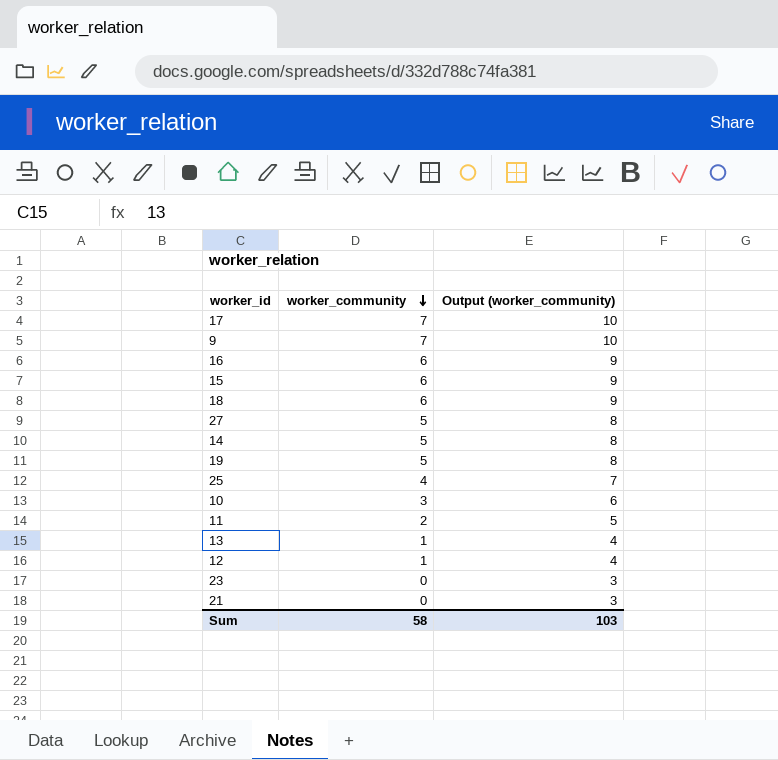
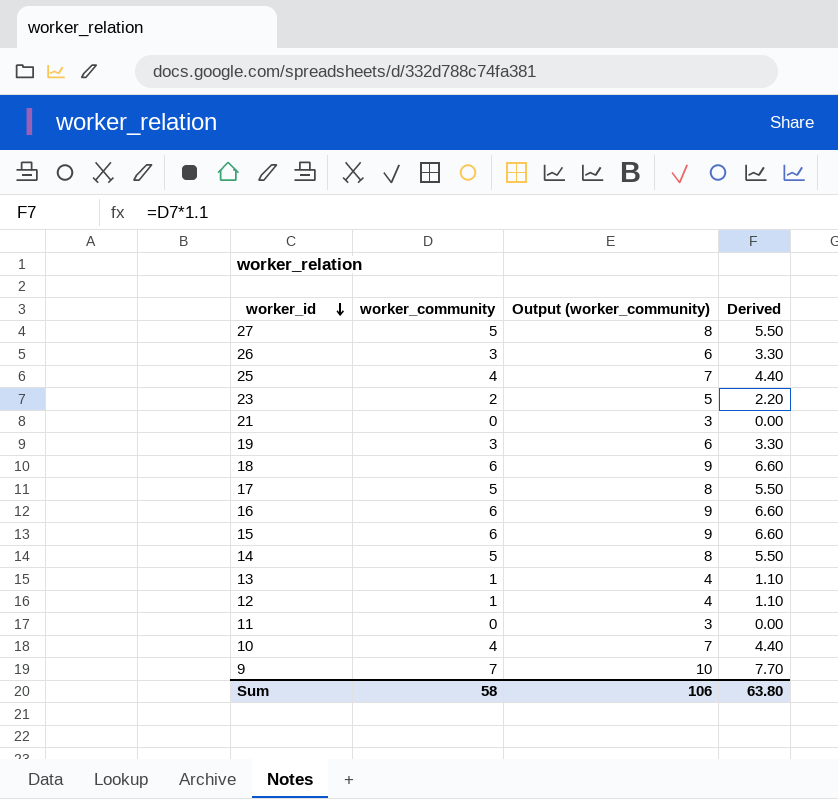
row order: worker_community descending -> worker_id descending
column Derived | formula: none -> [worker_community] * 1.1
row 26: none -> 3 | 6 | 3.30
23 | worker_community: 0 -> 2
23 | Output (worker_community): 3 -> 5
19 | worker_community: 5 -> 3
19 | Output (worker_community): 8 -> 6
17 | worker_community: 7 -> 5
17 | Output (worker_community): 10 -> 8
11 | worker_community: 2 -> 0
11 | Output (worker_community): 5 -> 3
10 | worker_community: 3 -> 4
10 | Output (worker_community): 6 -> 7
Sum | Output (worker_community): 103 -> 106

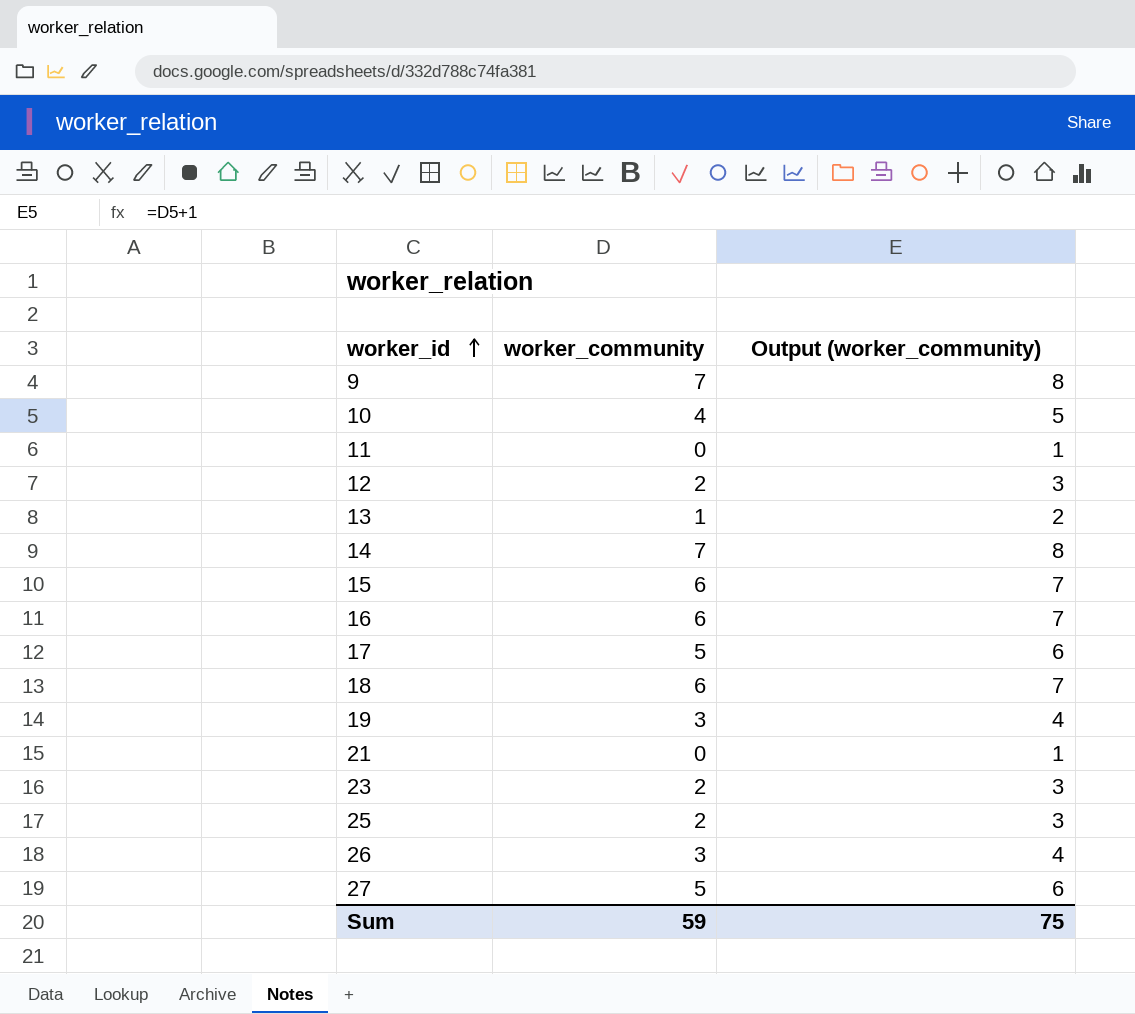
row order: worker_id descending -> worker_id ascending
column Derived | formula: [worker_community] * 1.1 -> none
column Output (worker_community) | formula: [worker_community] + 3 -> [worker_community] + 1
12 | worker_community: 1 -> 2
14 | worker_community: 5 -> 7
25 | worker_community: 4 -> 2
Sum | worker_community: 58 -> 59
Sum | Output (worker_community): 106 -> 75

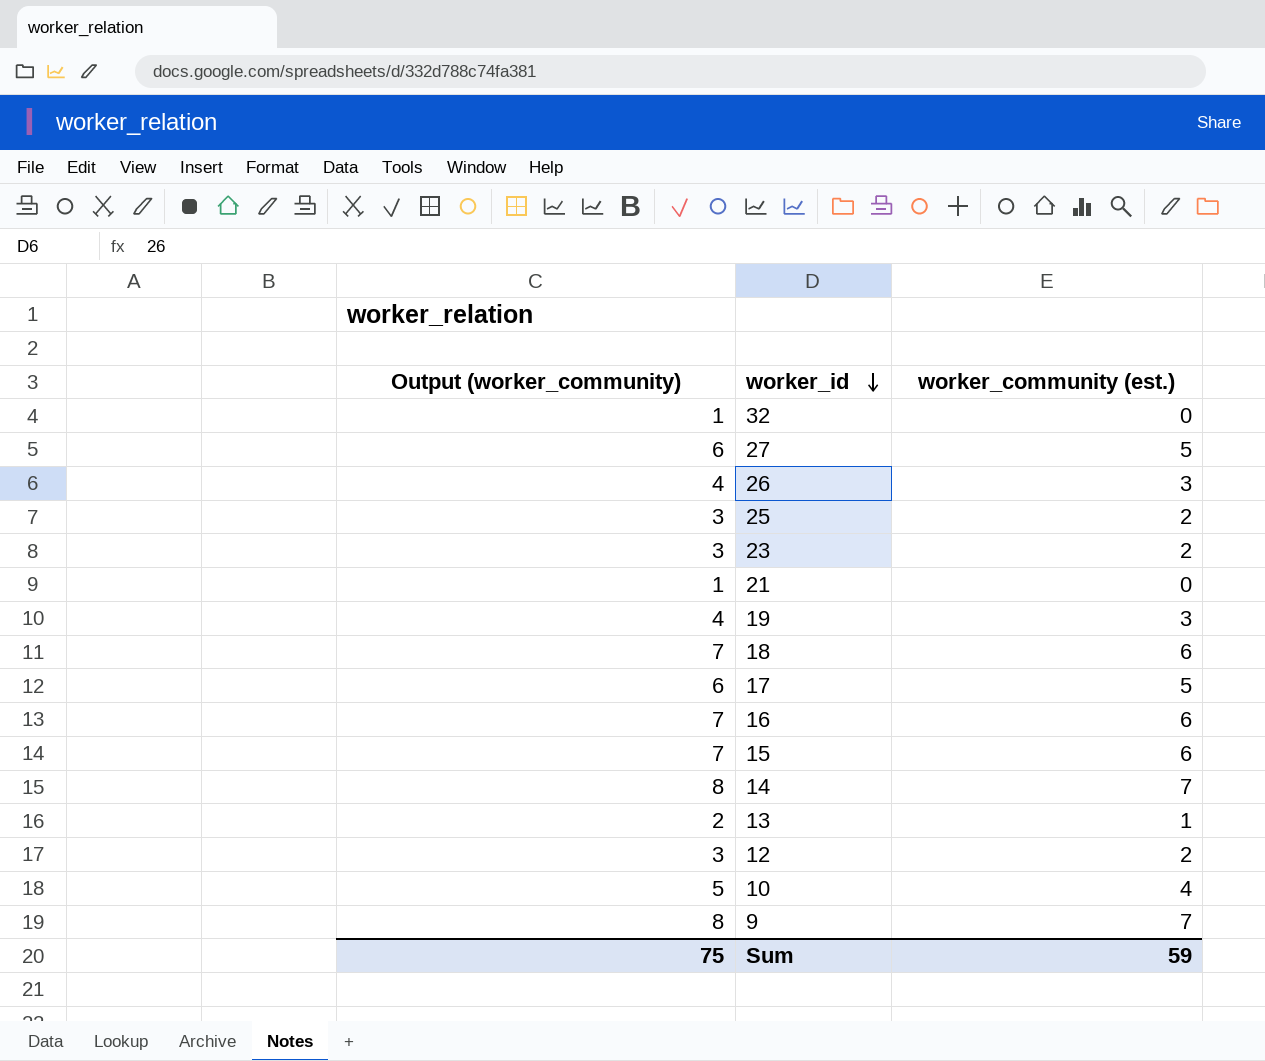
row order: worker_id ascending -> worker_id descending
column Output (worker_community) | position: 3 -> 1
column name: worker_community -> worker_community (est.)
row 11: 0 | 1 -> none
row 32: none -> 1 | 0

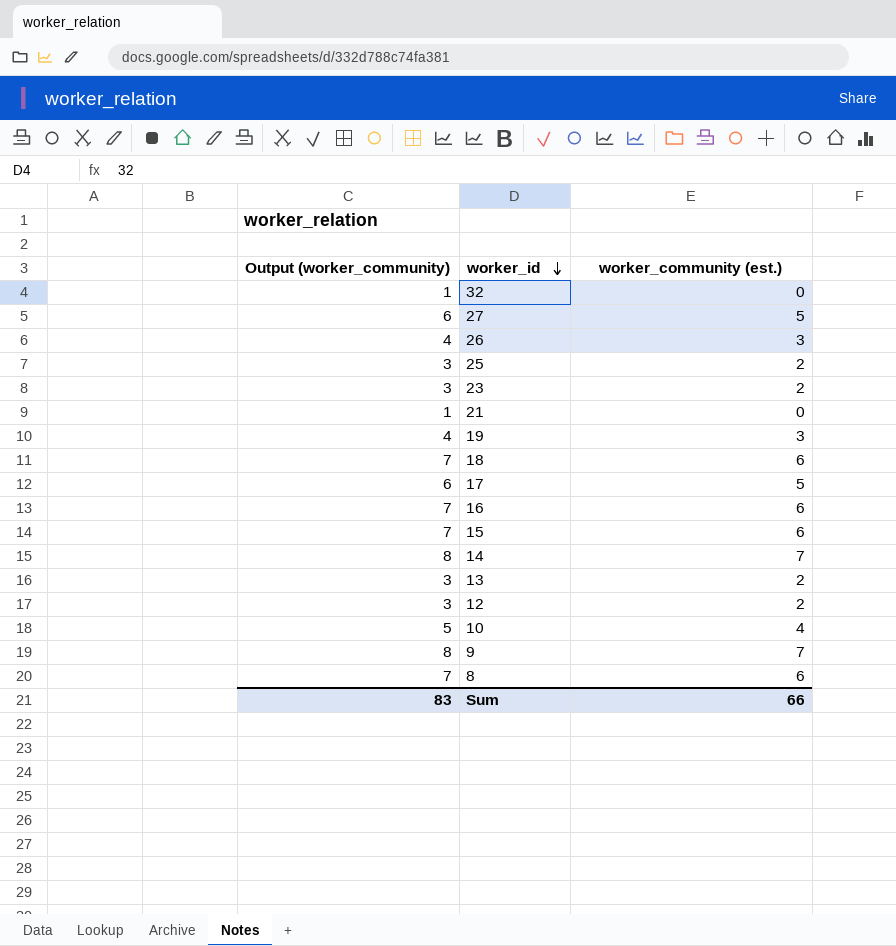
13 | Output (worker_community): 2 -> 3
13 | worker_community (est.): 1 -> 2
row 8: none -> 7 | 6
Sum | Output (worker_community): 75 -> 83
Sum | worker_community (est.): 59 -> 66

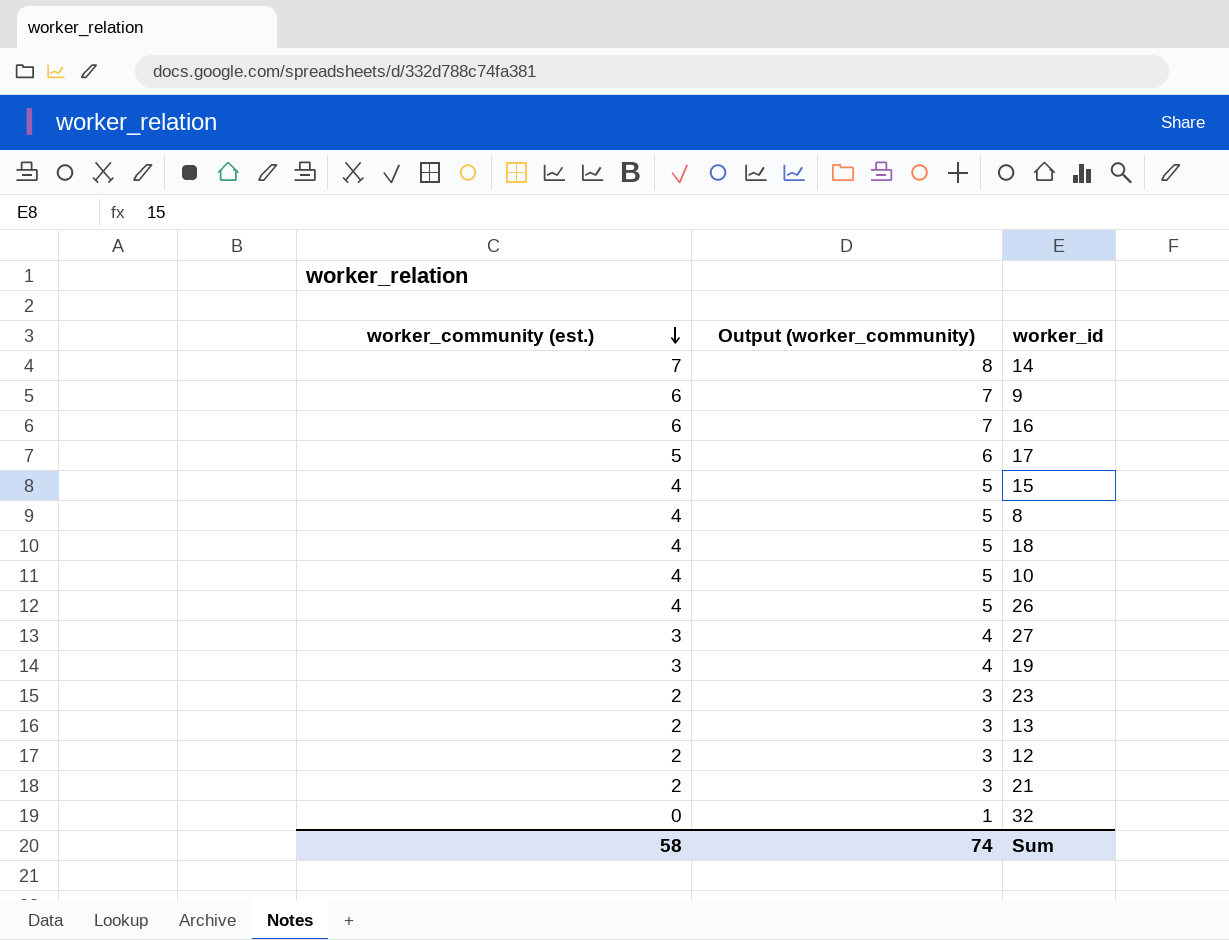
row order: worker_id descending -> worker_community (est.) descending
column worker_community (est.) | position: 3 -> 1
row 25: 3 | 2 -> none
9 | worker_community (est.): 7 -> 6
9 | Output (worker_community): 8 -> 7
15 | worker_community (est.): 6 -> 4
15 | Output (worker_community): 7 -> 5
8 | worker_community (est.): 6 -> 4
8 | Output (worker_community): 7 -> 5
18 | worker_community (est.): 6 -> 4
18 | Output (worker_community): 7 -> 5
26 | worker_community (est.): 3 -> 4
26 | Output (worker_community): 4 -> 5
27 | worker_community (est.): 5 -> 3
27 | Output (worker_community): 6 -> 4
21 | worker_community (est.): 0 -> 2
21 | Output (worker_community): 1 -> 3
Sum | worker_community (est.): 66 -> 58
Sum | Output (worker_community): 83 -> 74

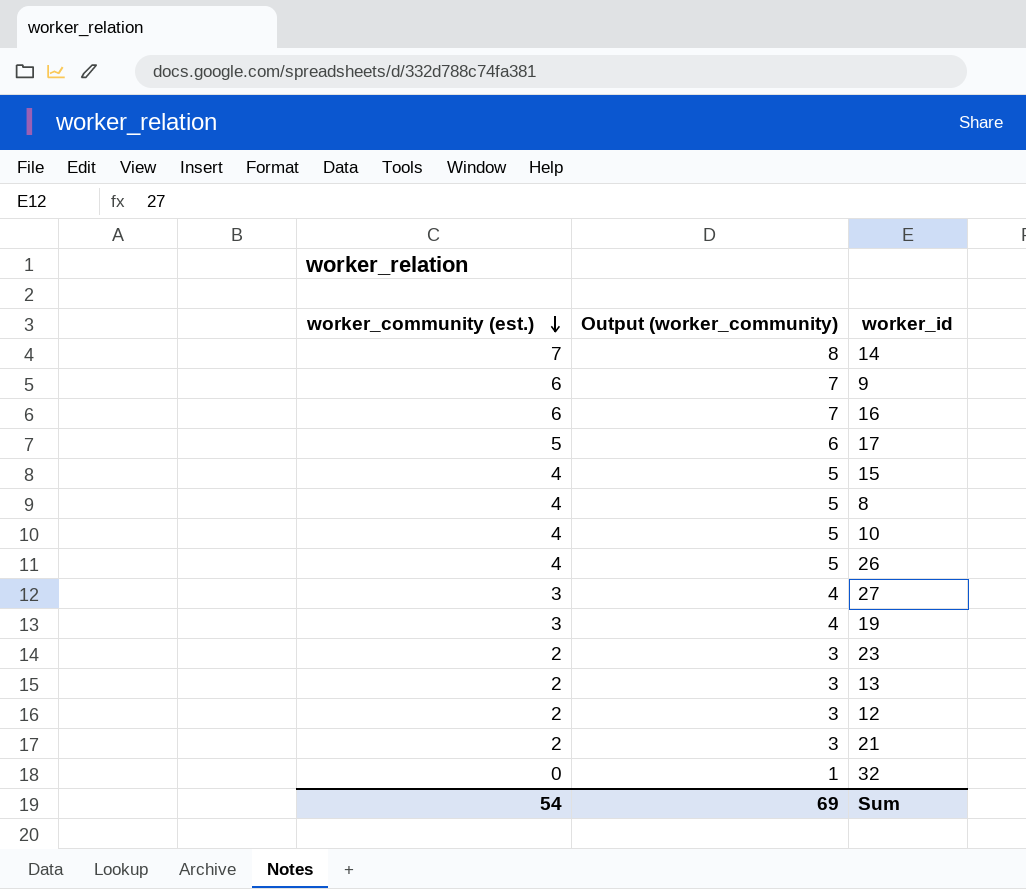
row 18: 4 | 5 -> none
Sum | worker_community (est.): 58 -> 54
Sum | Output (worker_community): 74 -> 69

